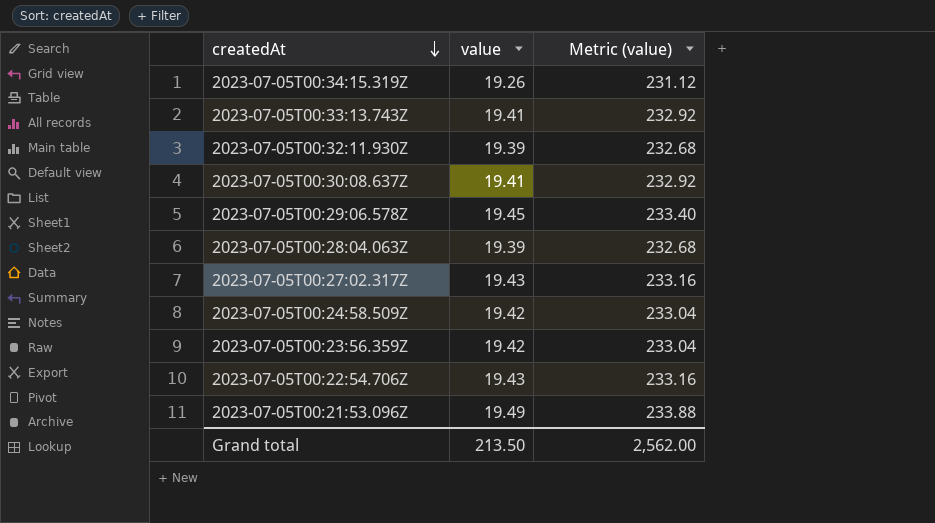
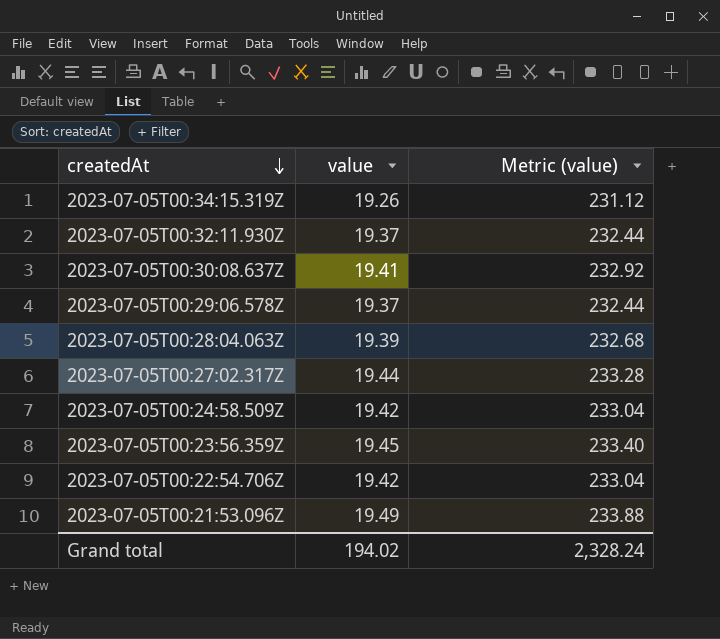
row 2023-07-05T00:33:13.743Z: 19.41 | 232.92 -> none
2023-07-05T00:32:11.930Z | value: 19.39 -> 19.37
2023-07-05T00:32:11.930Z | Metric (value): 232.68 -> 232.44
2023-07-05T00:29:06.578Z | value: 19.45 -> 19.37
2023-07-05T00:29:06.578Z | Metric (value): 233.40 -> 232.44
2023-07-05T00:27:02.317Z | value: 19.43 -> 19.44
2023-07-05T00:27:02.317Z | Metric (value): 233.16 -> 233.28
2023-07-05T00:23:56.359Z | value: 19.42 -> 19.45
2023-07-05T00:23:56.359Z | Metric (value): 233.04 -> 233.40
2023-07-05T00:22:54.706Z | value: 19.43 -> 19.42
2023-07-05T00:22:54.706Z | Metric (value): 233.16 -> 233.04
Grand total | value: 213.50 -> 194.02
Grand total | Metric (value): 2,562.00 -> 2,328.24

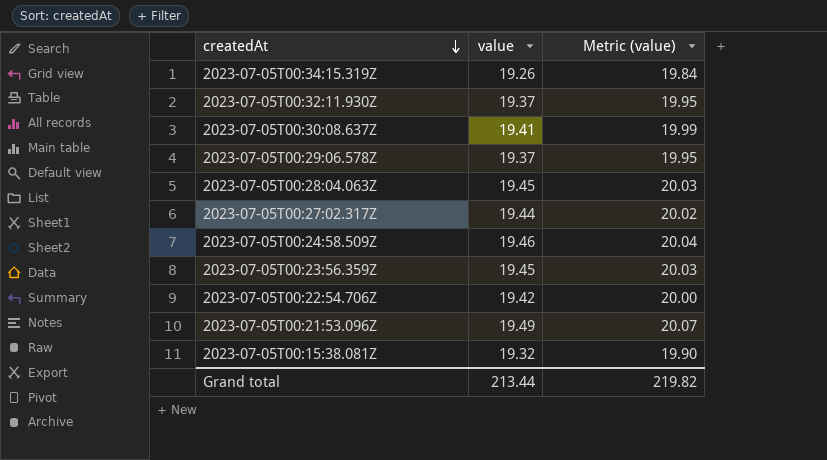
column Metric (value) | formula: [value] * 12 -> [value] * 1.03
2023-07-05T00:28:04.063Z | value: 19.39 -> 19.45
2023-07-05T00:24:58.509Z | value: 19.42 -> 19.46
row 2023-07-05T00:15:38.081Z: none -> 19.32 | 19.90
Grand total | value: 194.02 -> 213.44
Grand total | Metric (value): 2,328.24 -> 219.82

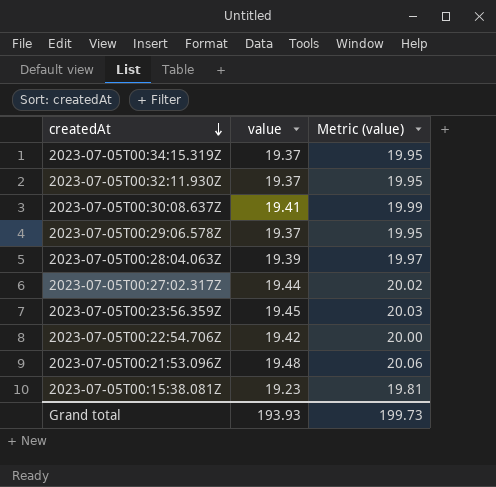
row 2023-07-05T00:24:58.509Z: 19.46 | 20.04 -> none
2023-07-05T00:34:15.319Z | value: 19.26 -> 19.37
2023-07-05T00:34:15.319Z | Metric (value): 19.84 -> 19.95
2023-07-05T00:28:04.063Z | value: 19.45 -> 19.39
2023-07-05T00:28:04.063Z | Metric (value): 20.03 -> 19.97
2023-07-05T00:21:53.096Z | value: 19.49 -> 19.48
2023-07-05T00:21:53.096Z | Metric (value): 20.07 -> 20.06
2023-07-05T00:15:38.081Z | value: 19.32 -> 19.23
2023-07-05T00:15:38.081Z | Metric (value): 19.90 -> 19.81
Grand total | value: 213.44 -> 193.93
Grand total | Metric (value): 219.82 -> 199.73

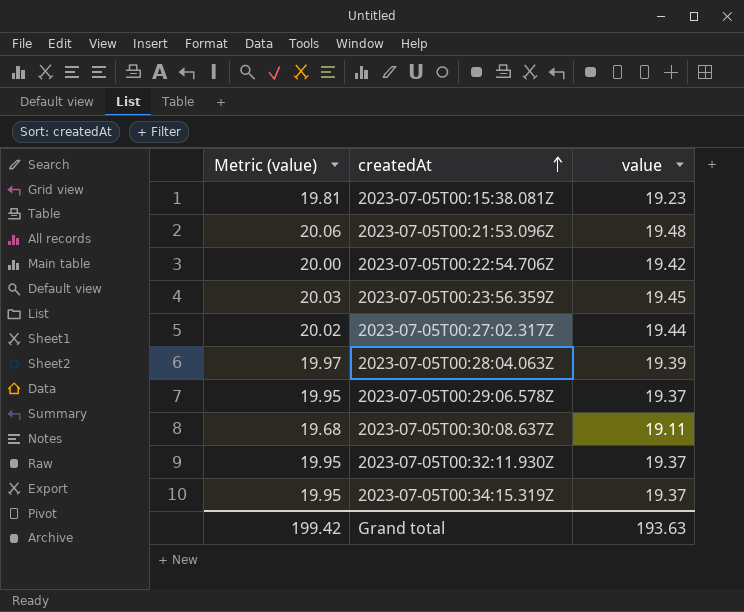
row order: createdAt descending -> createdAt ascending
column Metric (value) | position: 3 -> 1
2023-07-05T00:30:08.637Z | Metric (value): 19.99 -> 19.68
2023-07-05T00:30:08.637Z | value: 19.41 -> 19.11
Grand total | Metric (value): 199.73 -> 199.42
Grand total | value: 193.93 -> 193.63

